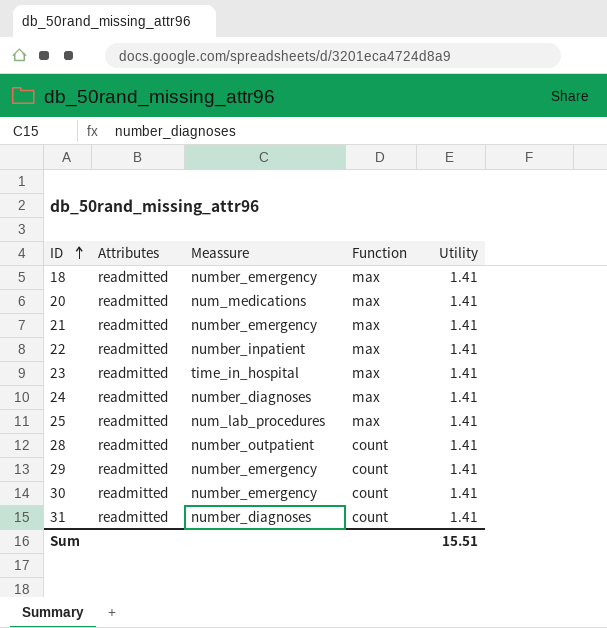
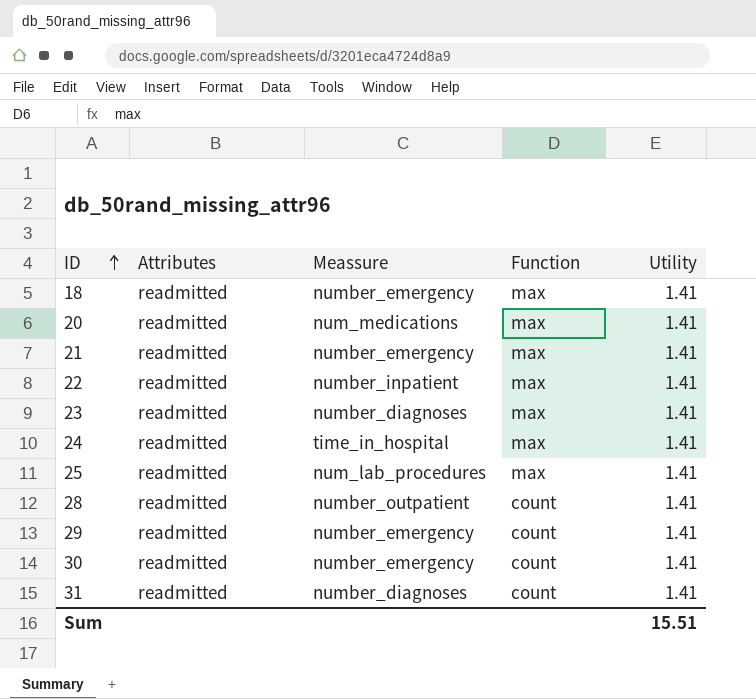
23 | Meassure: time_in_hospital -> number_diagnoses
24 | Meassure: number_diagnoses -> time_in_hospital

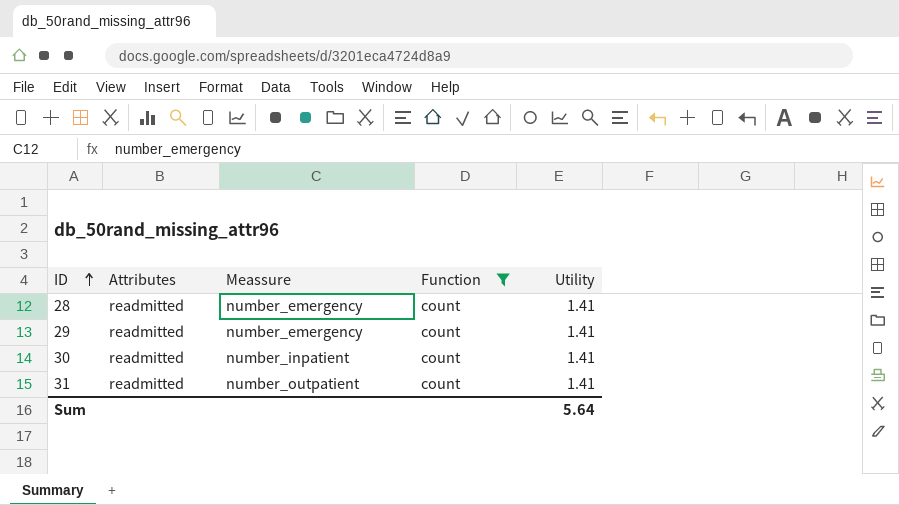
filter: none -> Function = count
28 | Meassure: number_outpatient -> number_emergency
30 | Meassure: number_emergency -> number_inpatient
31 | Meassure: number_diagnoses -> number_outpatient
Sum | Utility: 15.51 -> 5.64

